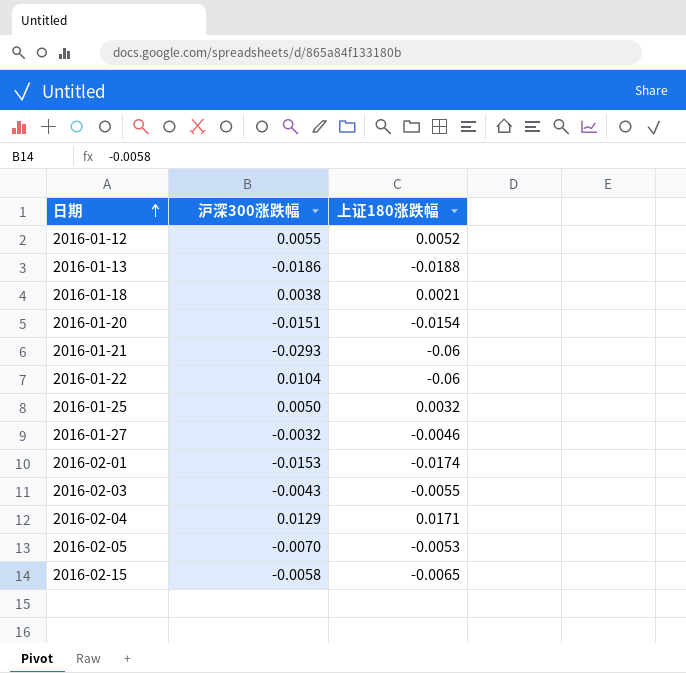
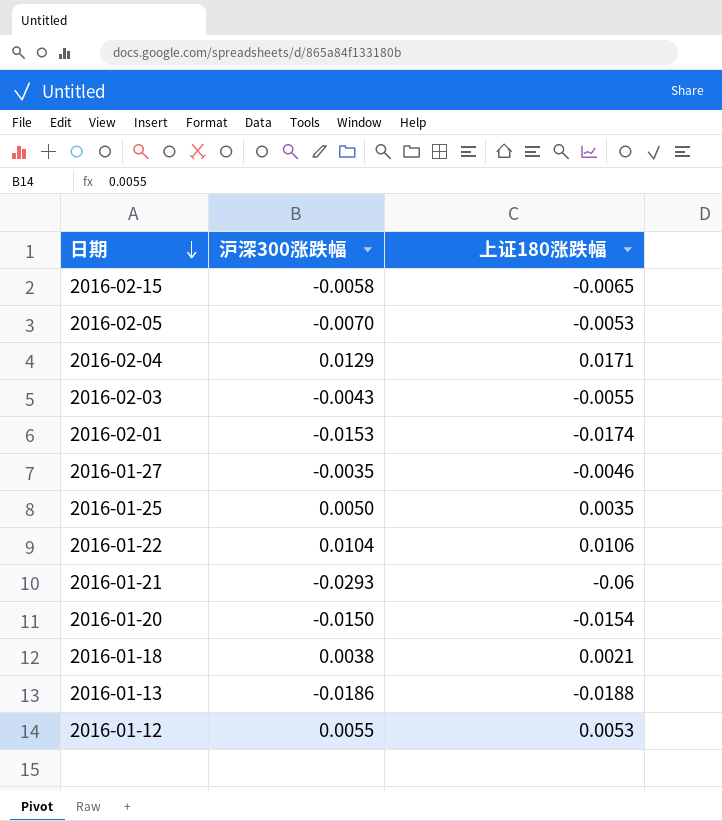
row order: 日期 ascending -> 日期 descending
2016-01-27 | 沪深300涨跌幅: -0.0032 -> -0.0035
2016-01-25 | 上证180涨跌幅: 0.0032 -> 0.0035
2016-01-22 | 上证180涨跌幅: -0.06 -> 0.0106
2016-01-20 | 沪深300涨跌幅: -0.0151 -> -0.0150
2016-01-12 | 上证180涨跌幅: 0.0052 -> 0.0053

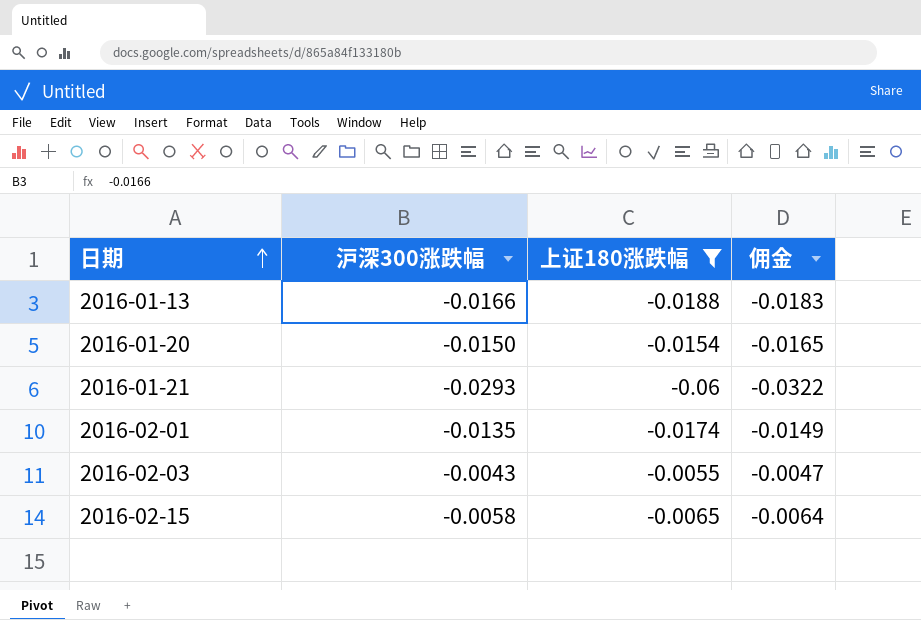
filter: none -> 上证180涨跌幅 <= -0.0055
row order: 日期 descending -> 日期 ascending
column 佣金 | formula: none -> [沪深300涨跌幅] * 1.1
2016-01-13 | 沪深300涨跌幅: -0.0186 -> -0.0166
2016-02-01 | 沪深300涨跌幅: -0.0153 -> -0.0135

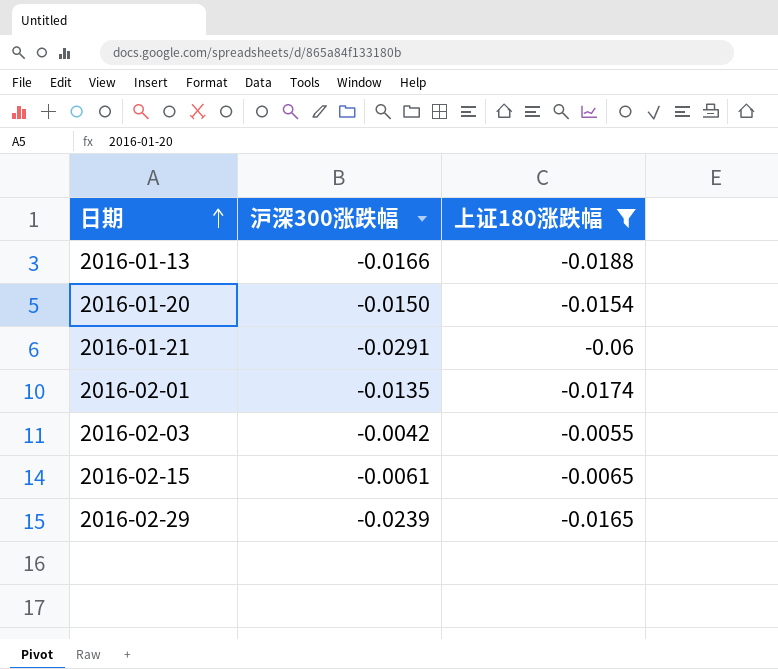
column 佣金 | formula: [沪深300涨跌幅] * 1.1 -> none
2016-01-21 | 沪深300涨跌幅: -0.0293 -> -0.0291
2016-02-03 | 沪深300涨跌幅: -0.0043 -> -0.0042
2016-02-15 | 沪深300涨跌幅: -0.0058 -> -0.0061
row 2016-02-29: none -> -0.0239 | -0.0165

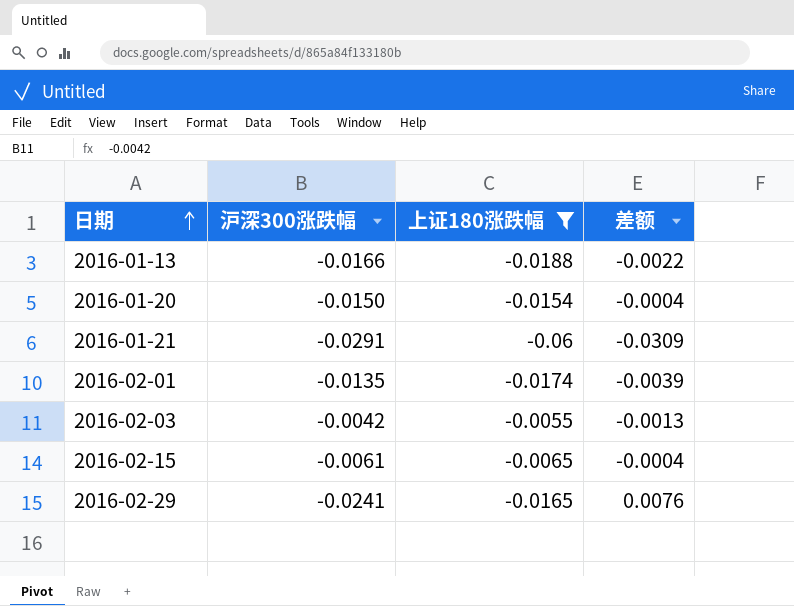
column 差额 | formula: none -> [上证180涨跌幅] - [沪深300涨跌幅]
2016-02-29 | 沪深300涨跌幅: -0.0239 -> -0.0241

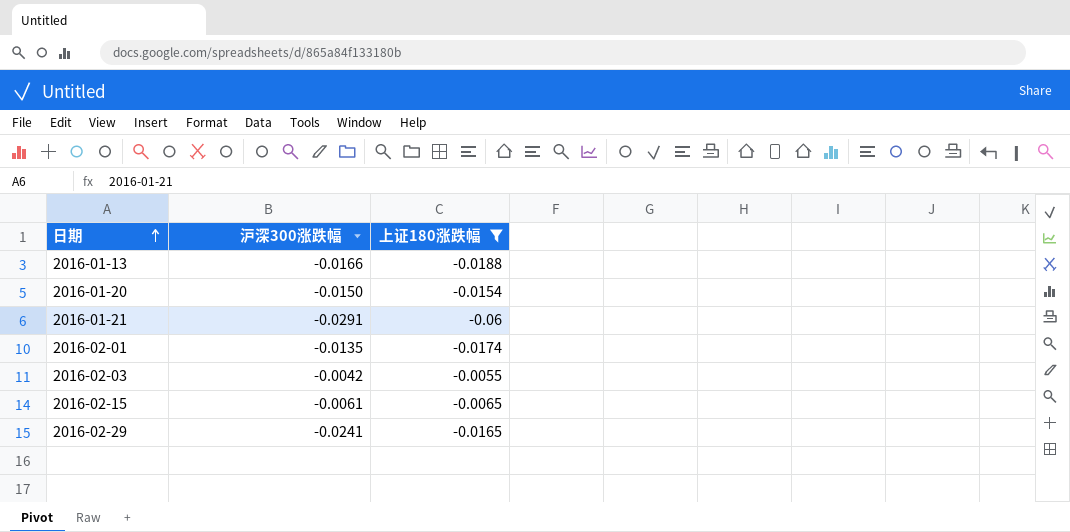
column 差额 | formula: [上证180涨跌幅] - [沪深300涨跌幅] -> none

